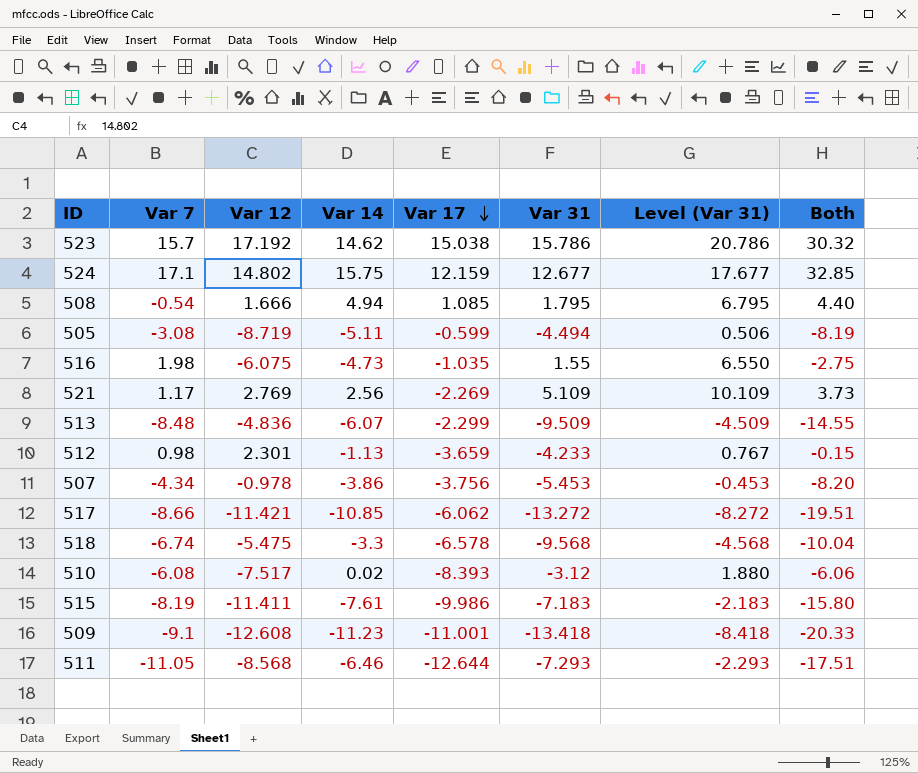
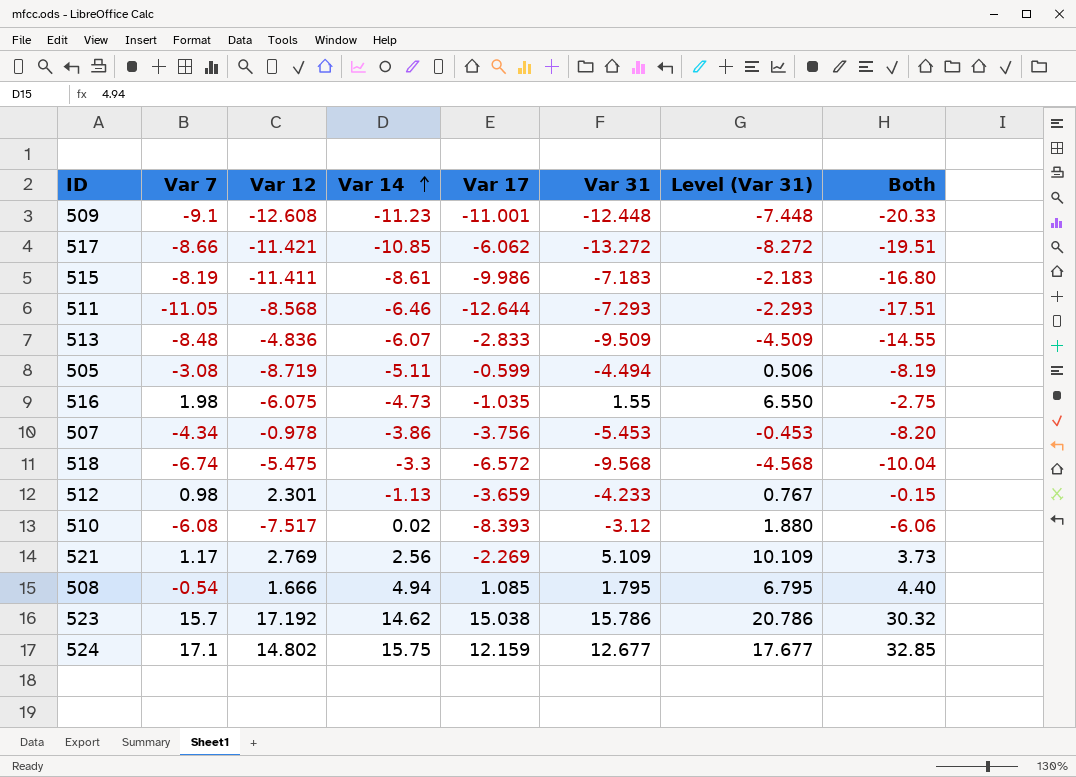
row order: Var 17 descending -> Var 14 ascending
509 | Var 31: -13.418 -> -12.448
509 | Level (Var 31): -8.418 -> -7.448
515 | Var 14: -7.61 -> -8.61
515 | Both: -15.80 -> -16.80
513 | Var 17: -2.299 -> -2.833
518 | Var 17: -6.578 -> -6.572

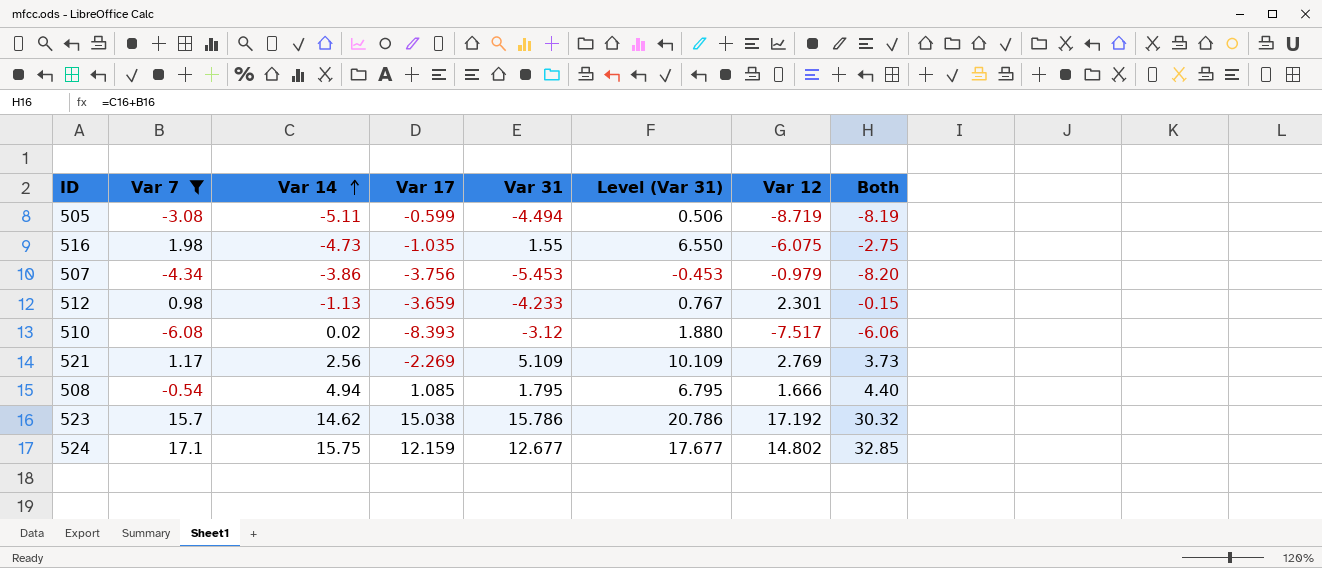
filter: none -> Var 7 >= -6.08
column Var 12 | position: 3 -> 7
507 | Var 12: -0.978 -> -0.979

